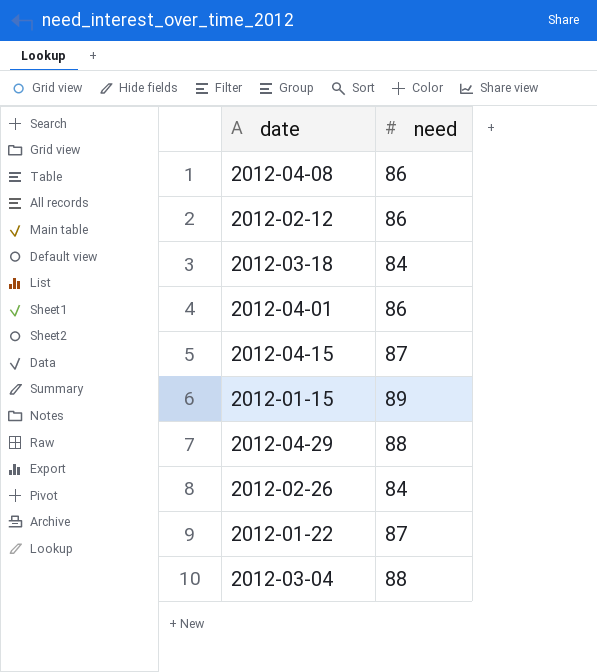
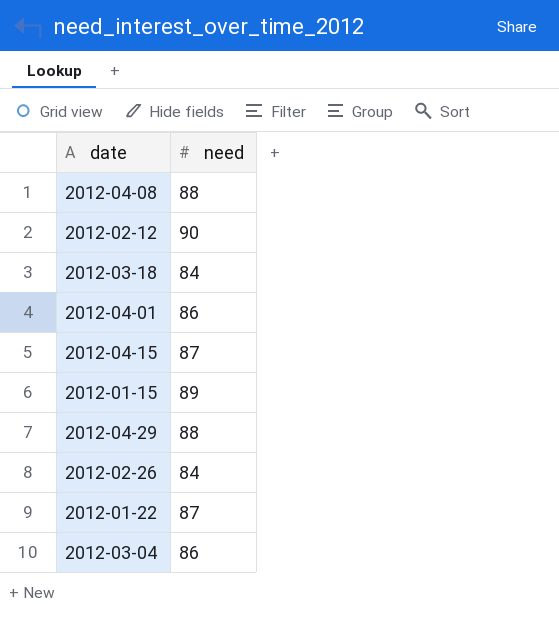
2012-04-08 | need: 86 -> 88
2012-02-12 | need: 86 -> 90
2012-03-04 | need: 88 -> 86

